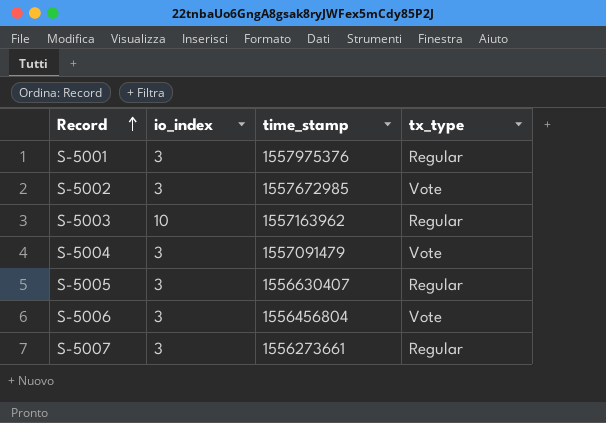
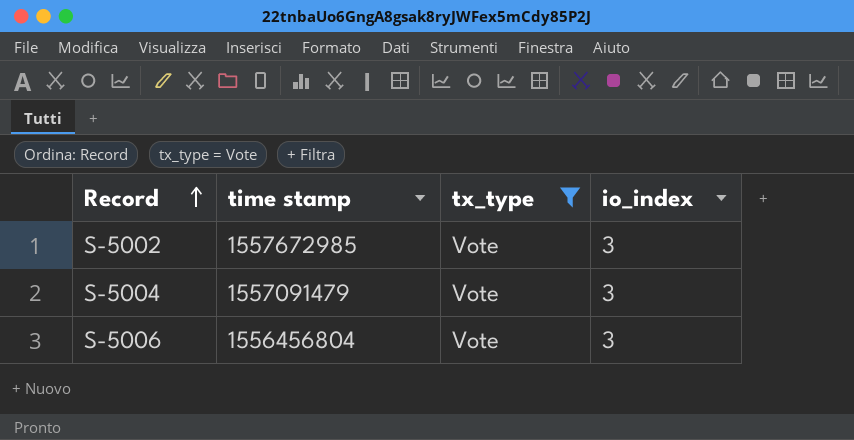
filter: none -> tx_type = Vote
column name: time_stamp -> time stamp
column io_index | position: 2 -> 4

